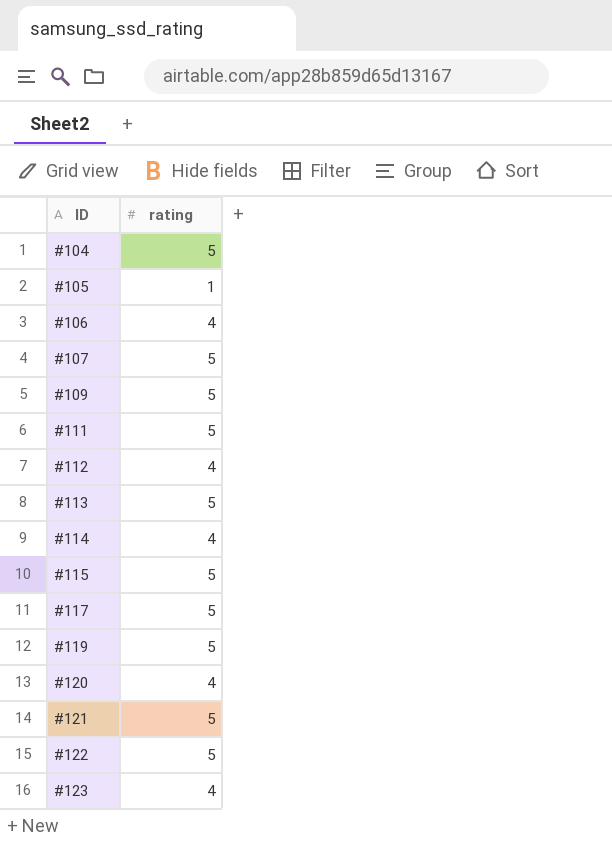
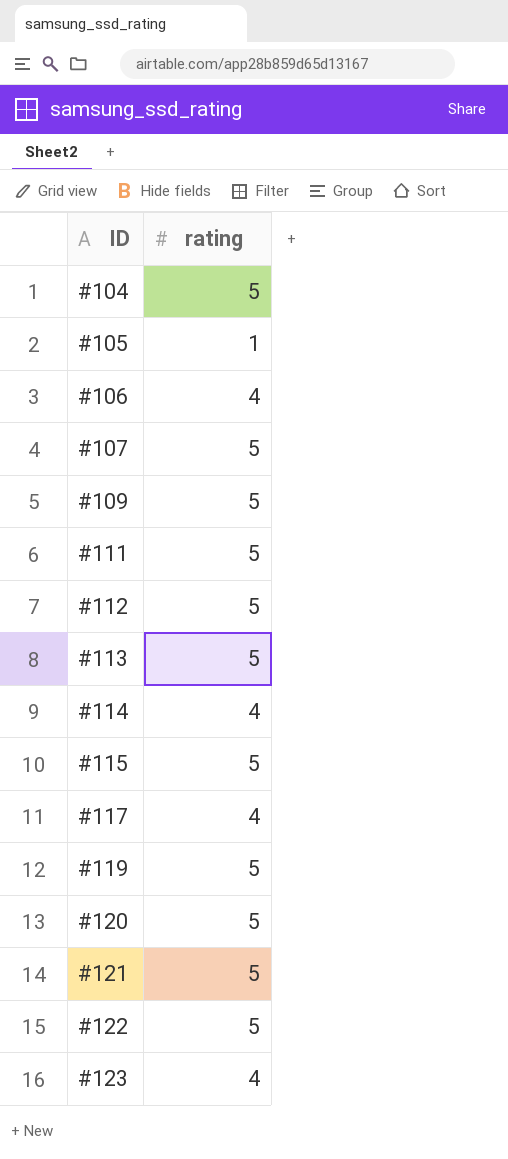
#112 | rating: 4 -> 5
#117 | rating: 5 -> 4
#120 | rating: 4 -> 5

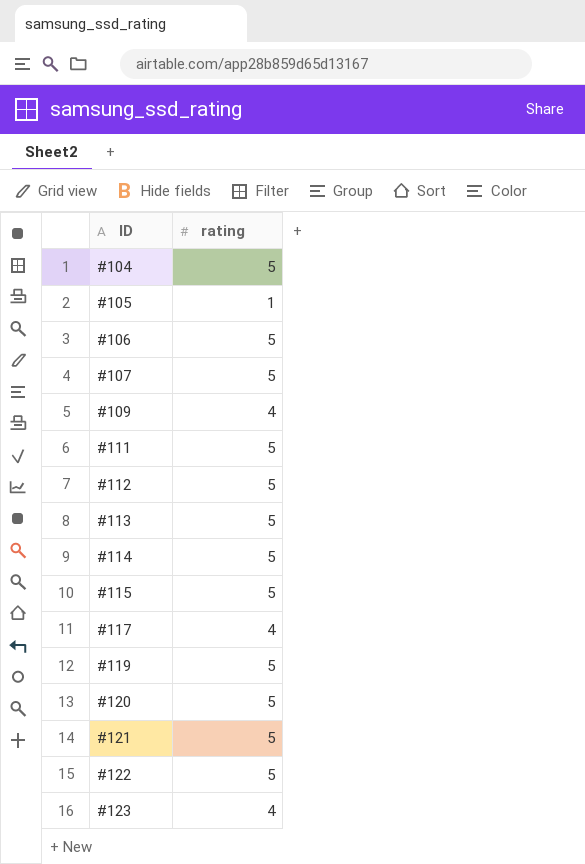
#106 | rating: 4 -> 5
#109 | rating: 5 -> 4
#114 | rating: 4 -> 5

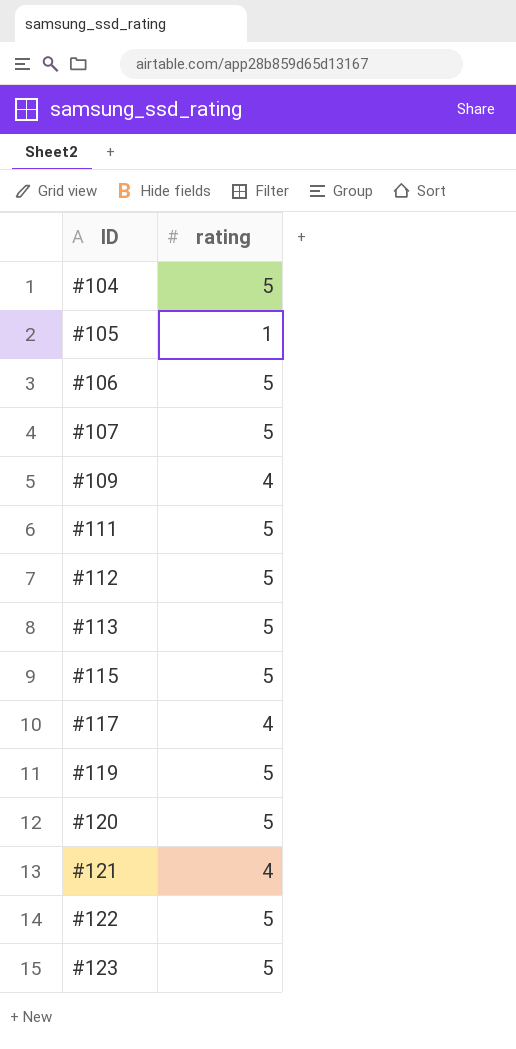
row #114: 5 -> none
#121 | rating: 5 -> 4
#123 | rating: 4 -> 5

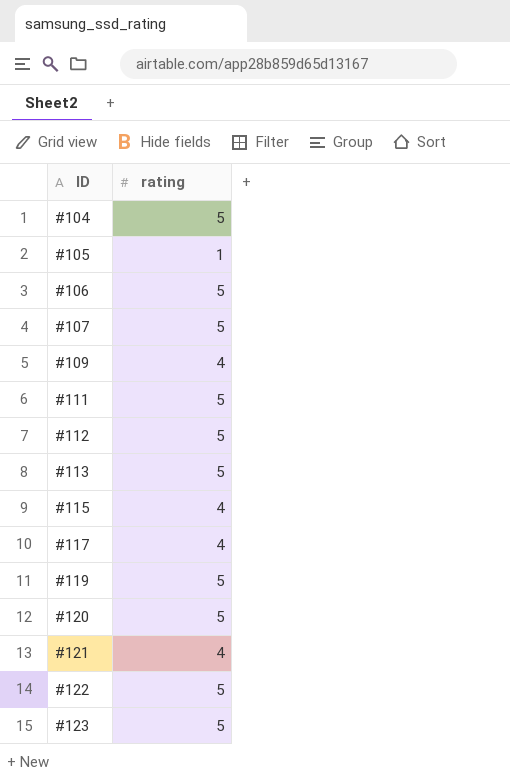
#115 | rating: 5 -> 4

